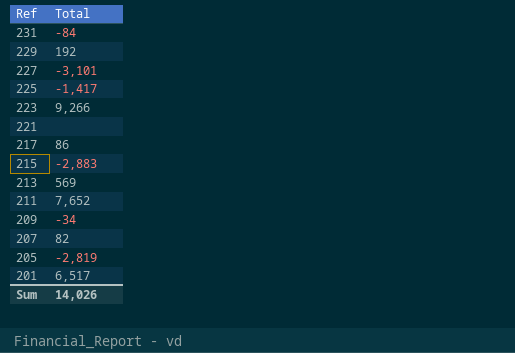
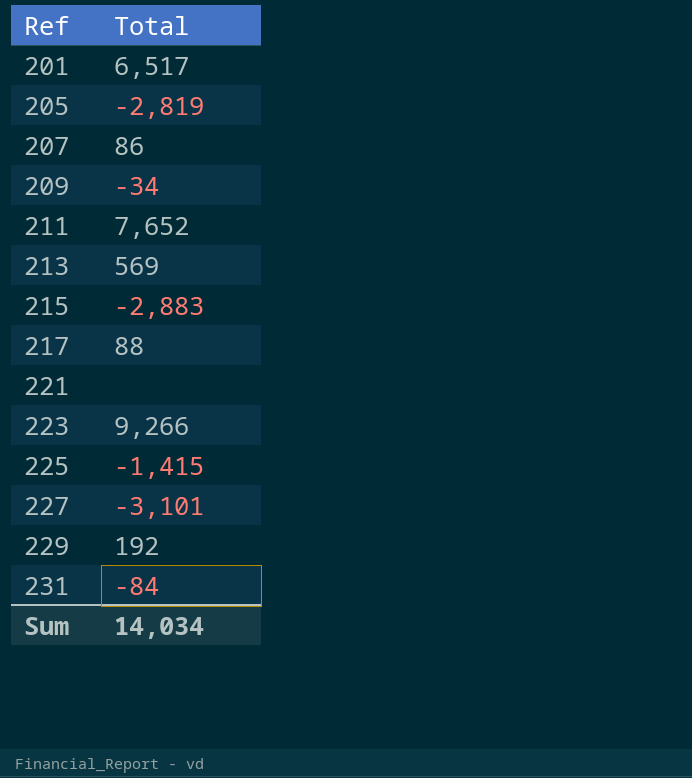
row order: Ref descending -> Ref ascending
207 | Total: 82 -> 86
217 | Total: 86 -> 88
225 | Total: -1,417 -> -1,415
Sum | Total: 14,026 -> 14,034

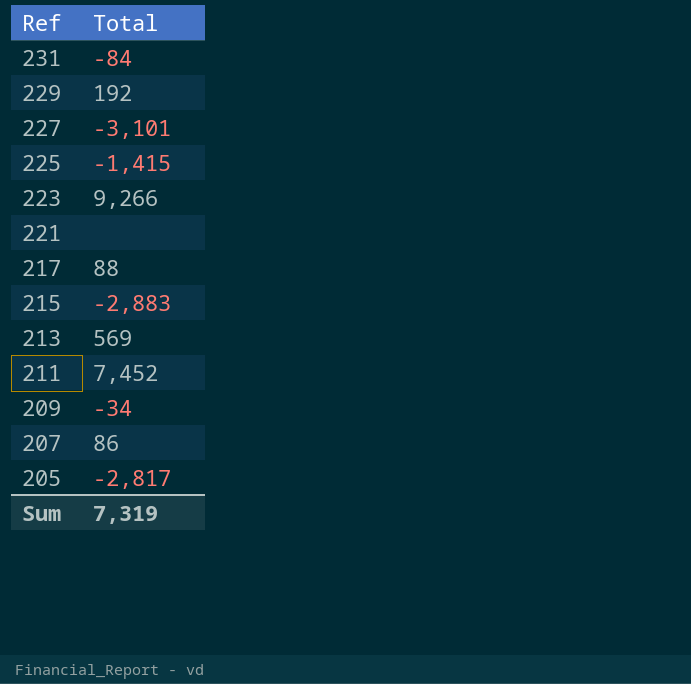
row order: Ref ascending -> Ref descending
row 201: 6,517 -> none
211 | Total: 7,652 -> 7,452
205 | Total: -2,819 -> -2,817
Sum | Total: 14,034 -> 7,319

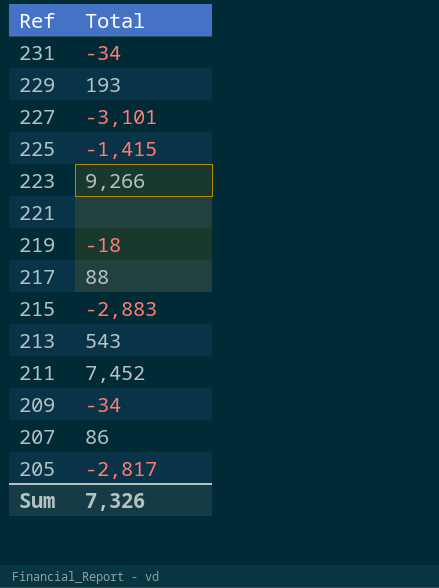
231 | Total: -84 -> -34
229 | Total: 192 -> 193
row 219: none -> -18
213 | Total: 569 -> 543
Sum | Total: 7,319 -> 7,326

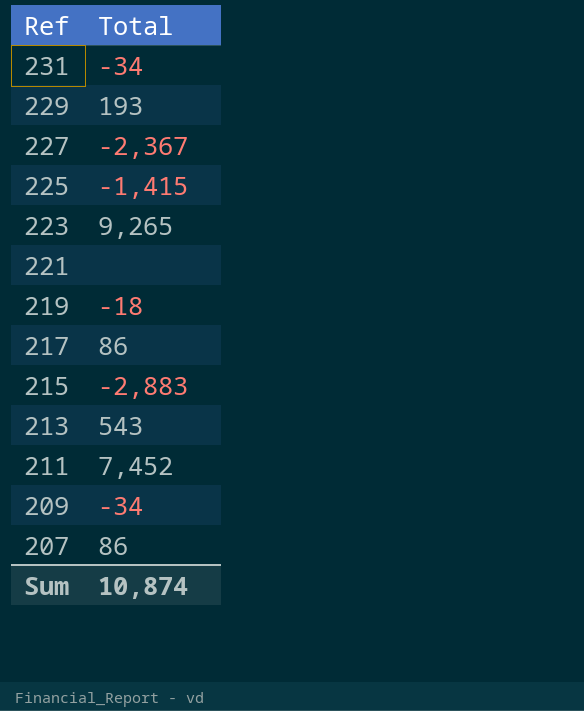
row 205: -2,817 -> none
227 | Total: -3,101 -> -2,367
223 | Total: 9,266 -> 9,265
217 | Total: 88 -> 86
Sum | Total: 7,326 -> 10,874

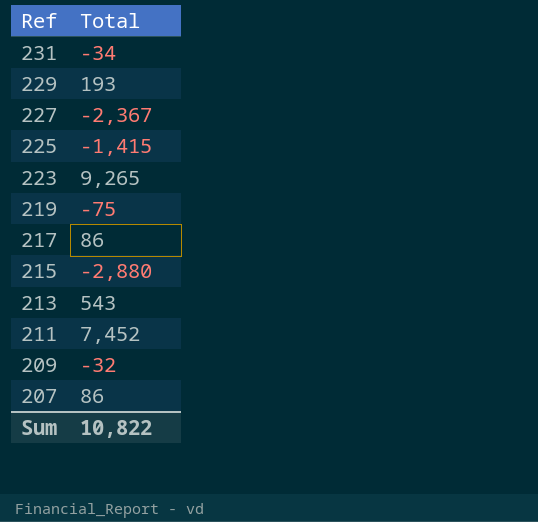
row 221: none -> none
219 | Total: -18 -> -75
215 | Total: -2,883 -> -2,880
209 | Total: -34 -> -32
Sum | Total: 10,874 -> 10,822

